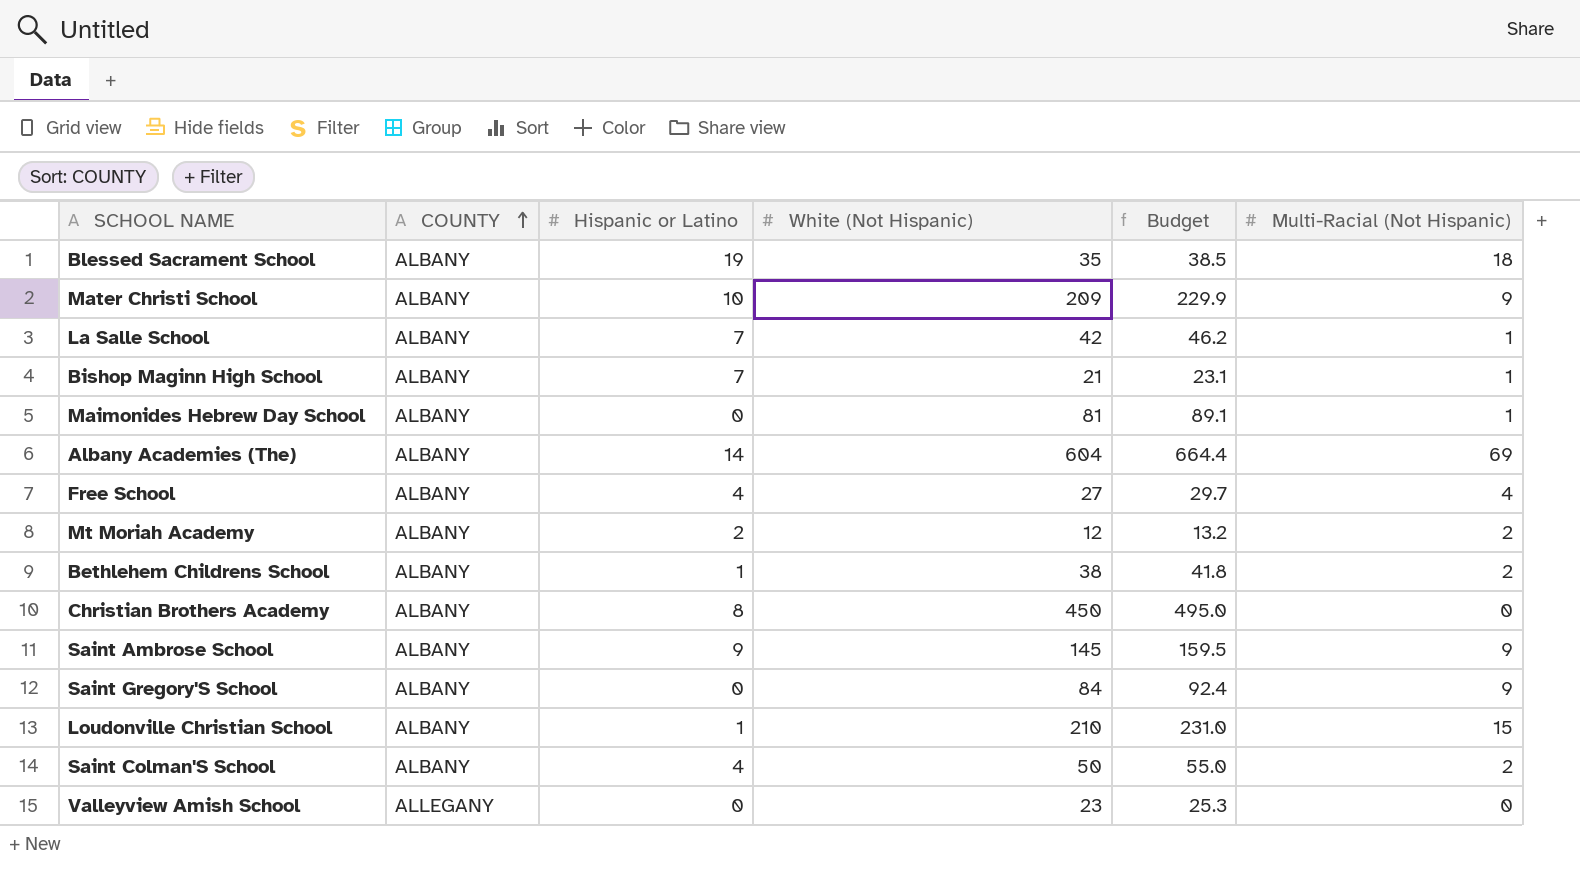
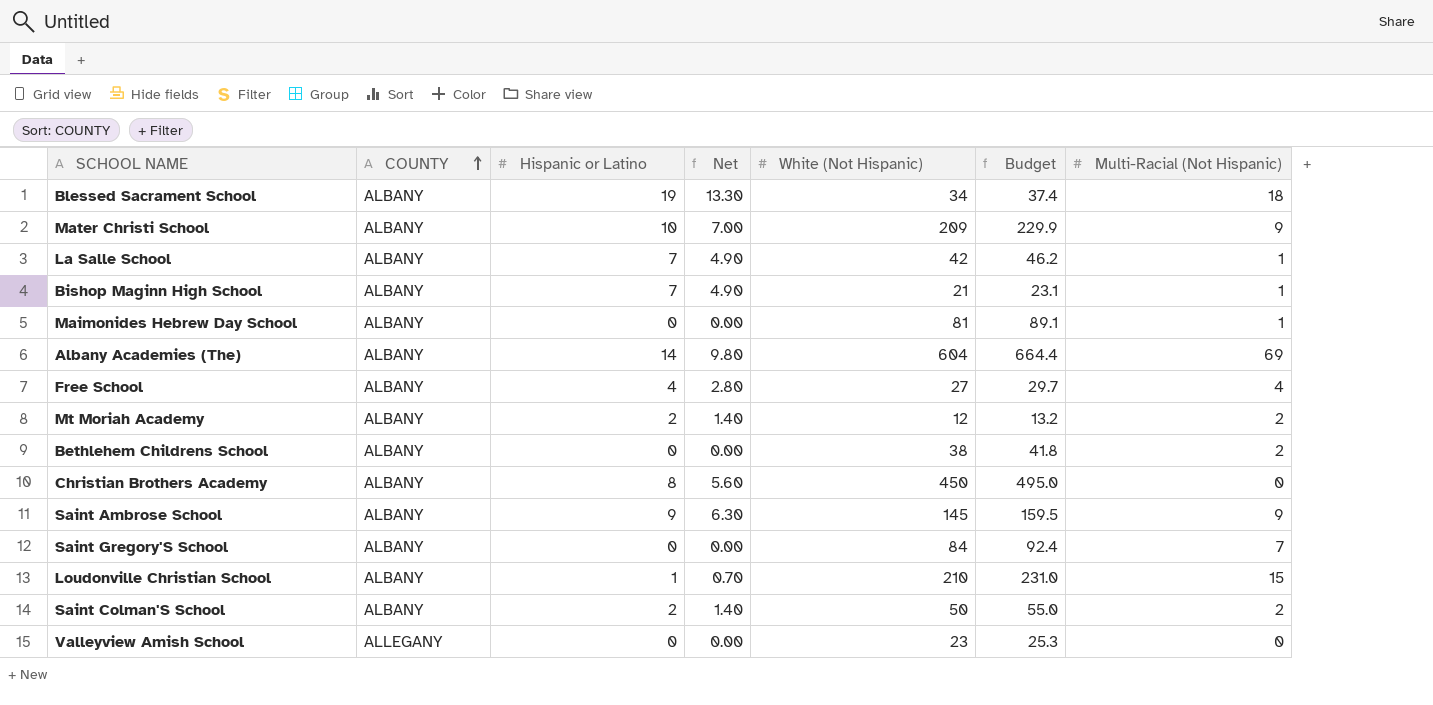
column Net | formula: none -> [Hispanic or Latino] * 0.7
Blessed Sacrament School | White (Not Hispanic): 35 -> 34
Blessed Sacrament School | Budget: 38.5 -> 37.4
Bethlehem Childrens School | Hispanic or Latino: 1 -> 0
Saint Gregory'S School | Multi-Racial (Not Hispanic): 9 -> 7
Saint Colman'S School | Hispanic or Latino: 4 -> 2

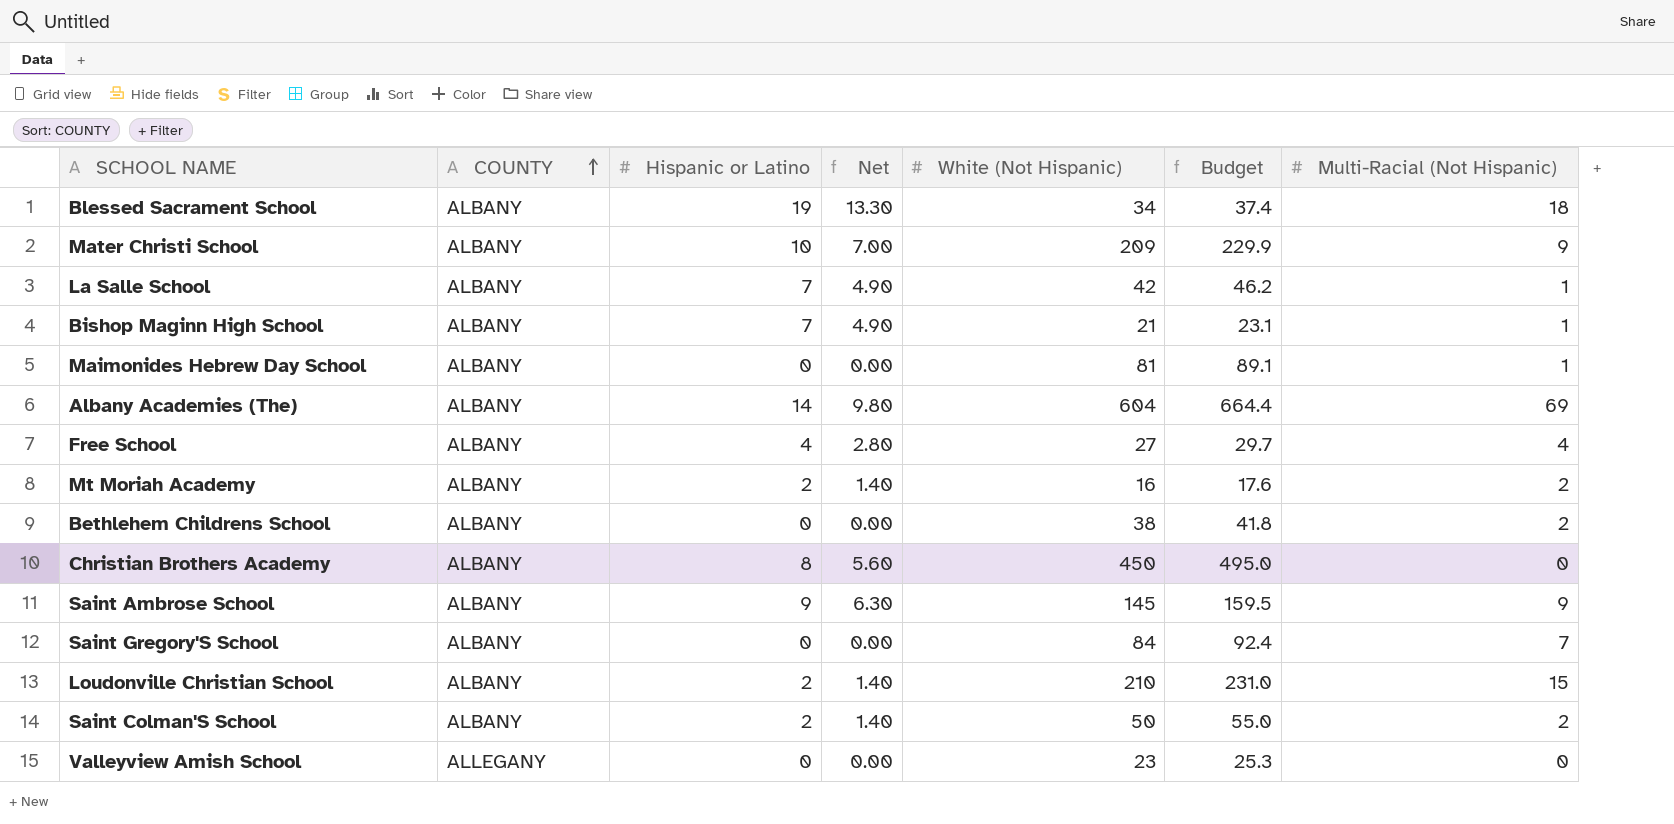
Mt Moriah Academy | White (Not Hispanic): 12 -> 16
Mt Moriah Academy | Budget: 13.2 -> 17.6
Loudonville Christian School | Hispanic or Latino: 1 -> 2
Loudonville Christian School | Net: 0.70 -> 1.40

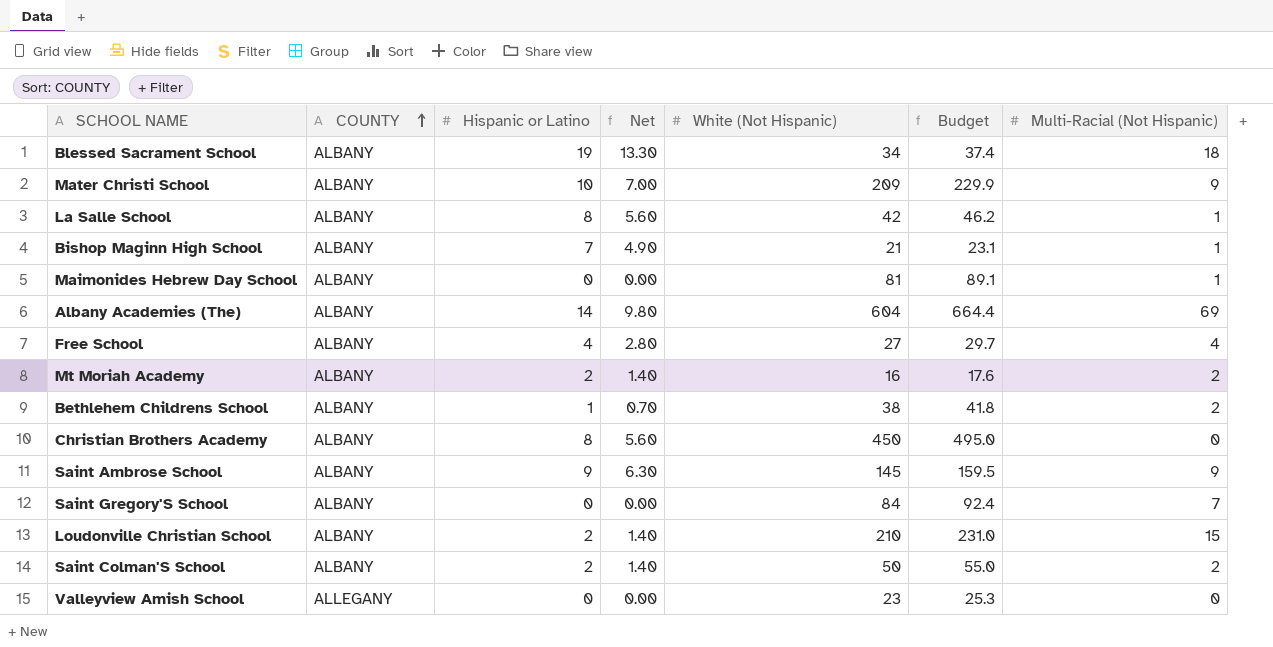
La Salle School | Hispanic or Latino: 7 -> 8
La Salle School | Net: 4.90 -> 5.60
Bethlehem Childrens School | Hispanic or Latino: 0 -> 1
Bethlehem Childrens School | Net: 0.00 -> 0.70

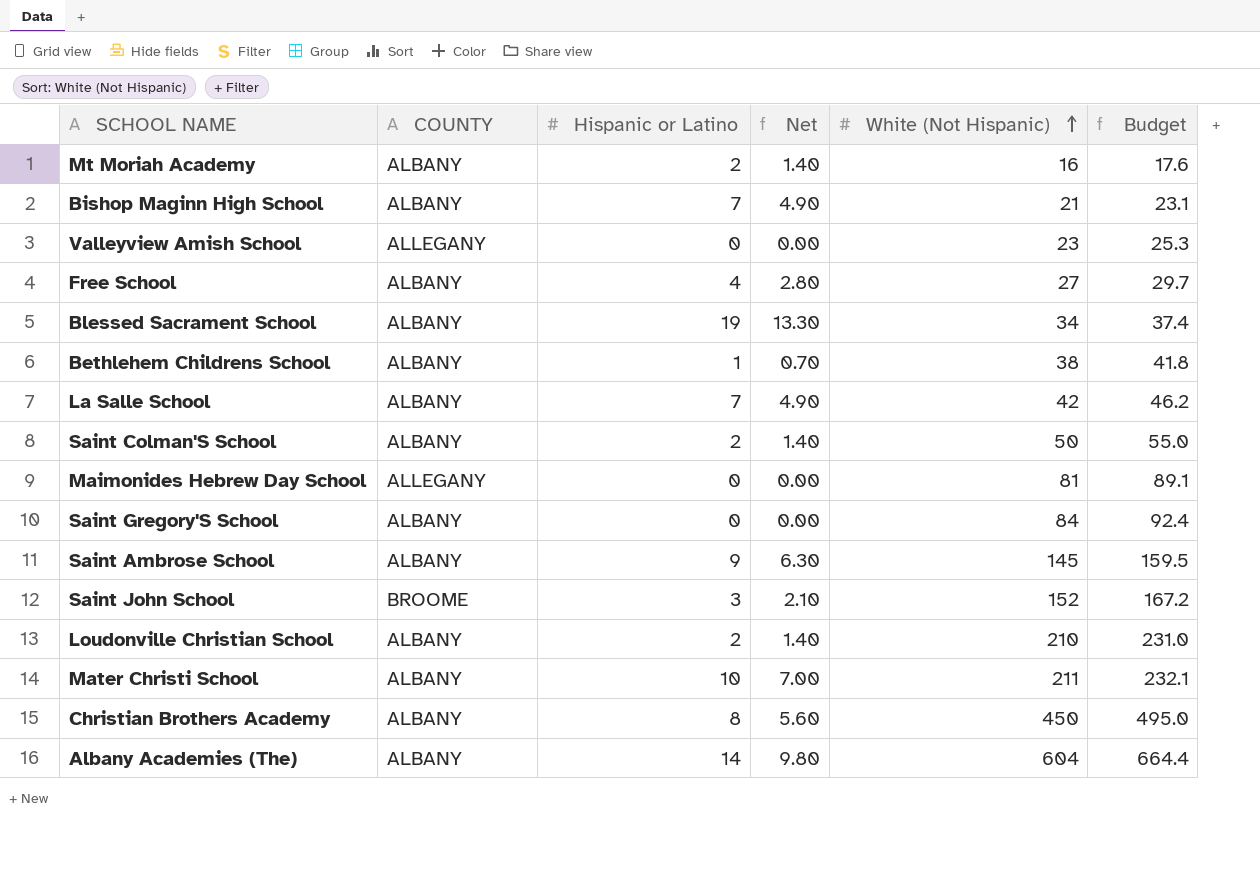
row order: COUNTY ascending -> White (Not Hispanic) ascending
column Multi-Racial (Not Hispanic) | position: 7 -> none
La Salle School | Hispanic or Latino: 8 -> 7
La Salle School | Net: 5.60 -> 4.90
Maimonides Hebrew Day School | COUNTY: ALBANY -> ALLEGANY
row Saint John School: none -> BROOME | 3 | 2.10 | 152 | 167.2
Mater Christi School | White (Not Hispanic): 209 -> 211
Mater Christi School | Budget: 229.9 -> 232.1

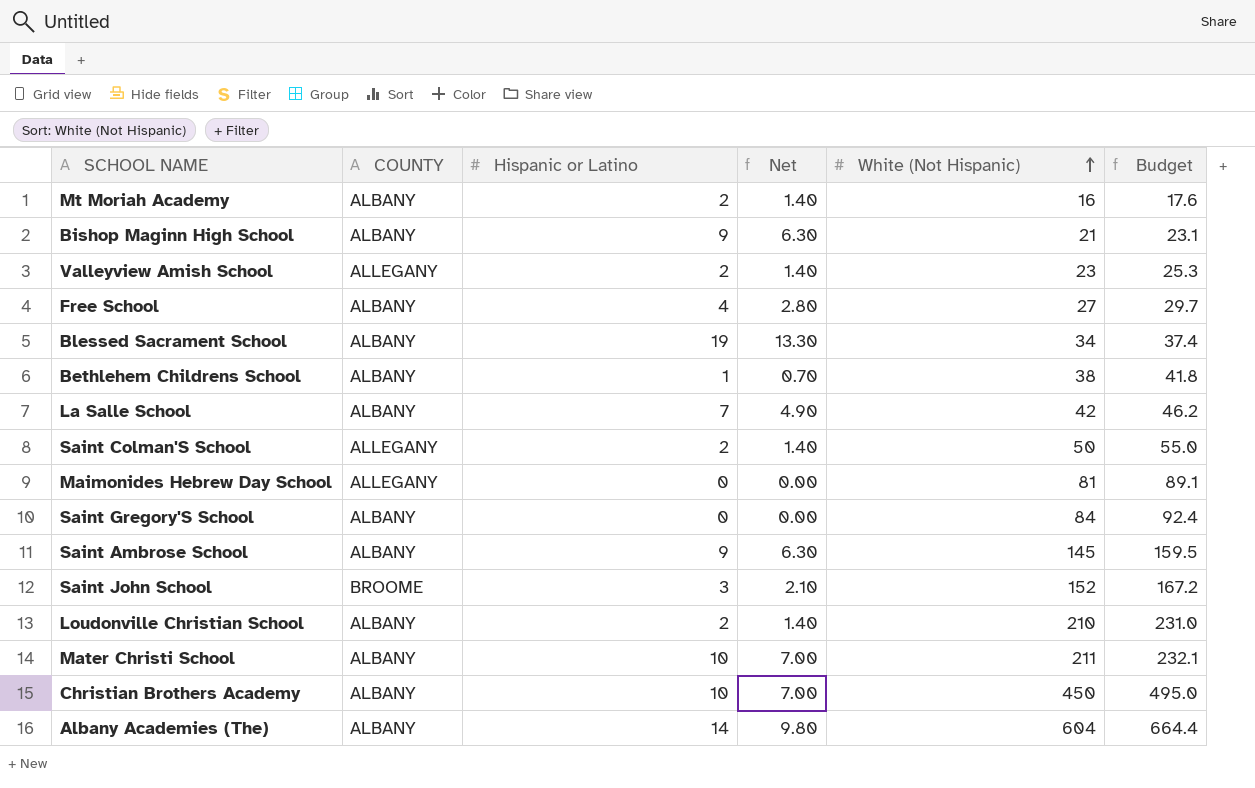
Bishop Maginn High School | Hispanic or Latino: 7 -> 9
Bishop Maginn High School | Net: 4.90 -> 6.30
Valleyview Amish School | Hispanic or Latino: 0 -> 2
Valleyview Amish School | Net: 0.00 -> 1.40
Saint Colman'S School | COUNTY: ALBANY -> ALLEGANY
Christian Brothers Academy | Hispanic or Latino: 8 -> 10
Christian Brothers Academy | Net: 5.60 -> 7.00

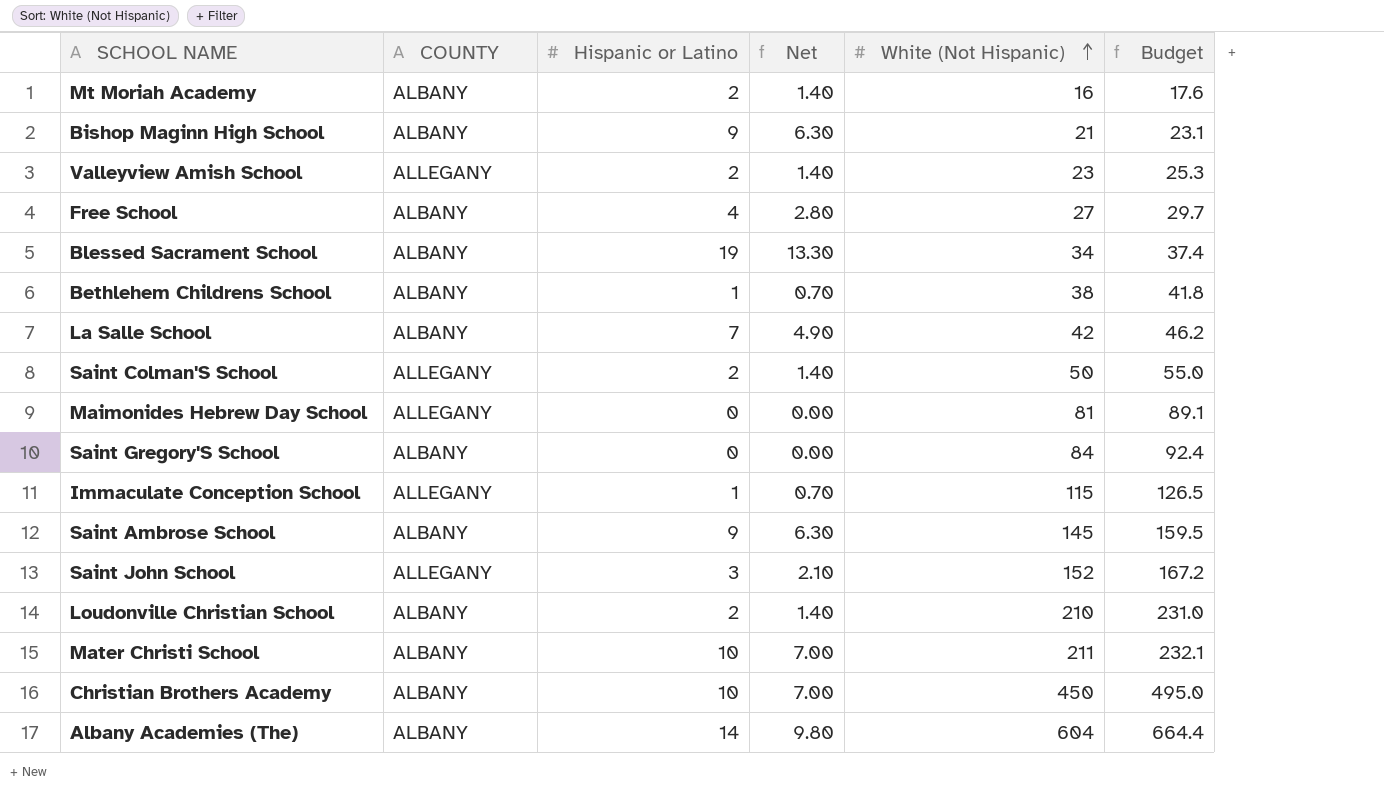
row Immaculate Conception School: none -> ALLEGANY | 1 | 0.70 | 115 | 126.5
Saint John School | COUNTY: BROOME -> ALLEGANY

